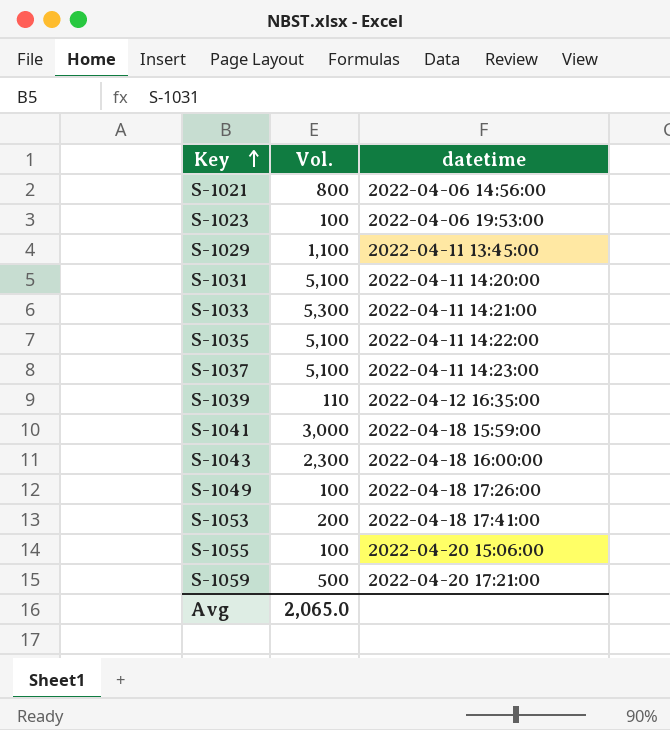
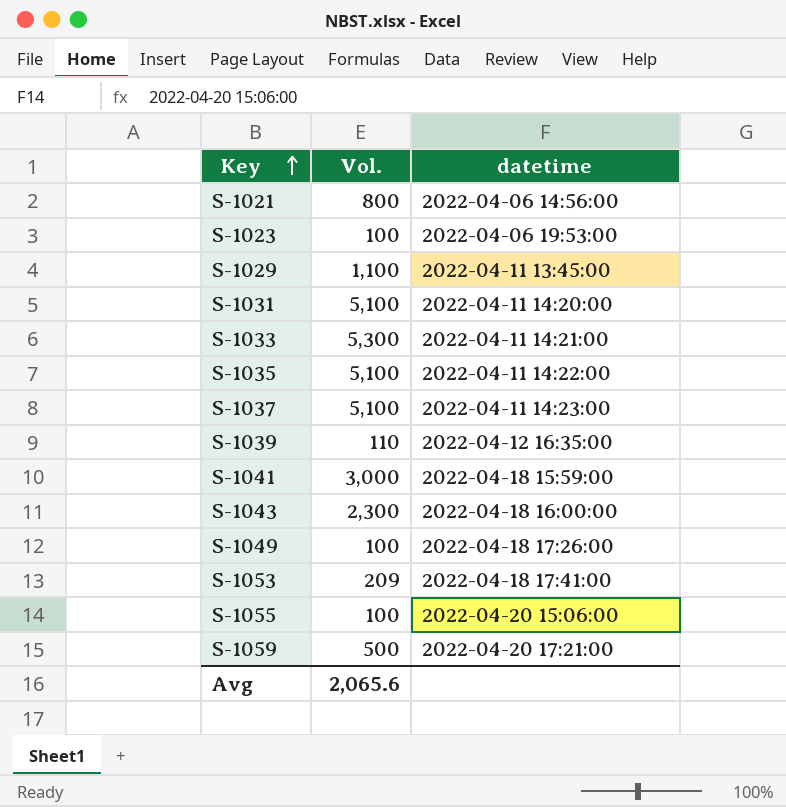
S-1053 | Vol.: 200 -> 209
Avg | Vol.: 2,065.0 -> 2,065.6

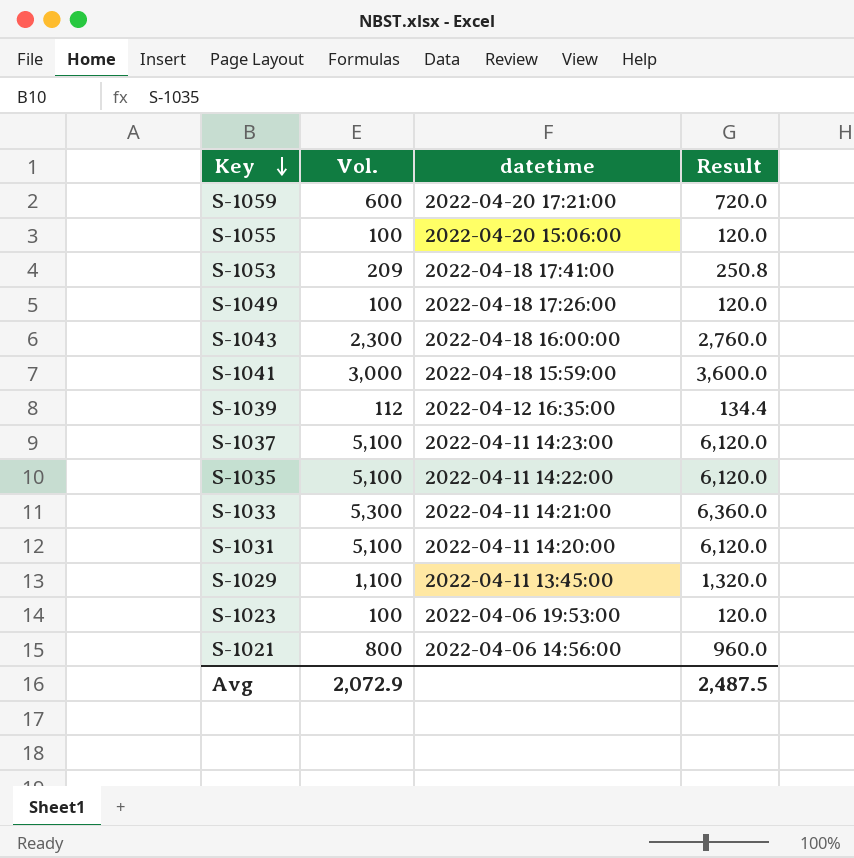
row order: Key ascending -> Key descending
column Result | formula: none -> [Vol.] * 1.2
S-1059 | Vol.: 500 -> 600
S-1039 | Vol.: 110 -> 112
Avg | Vol.: 2,065.6 -> 2,072.9

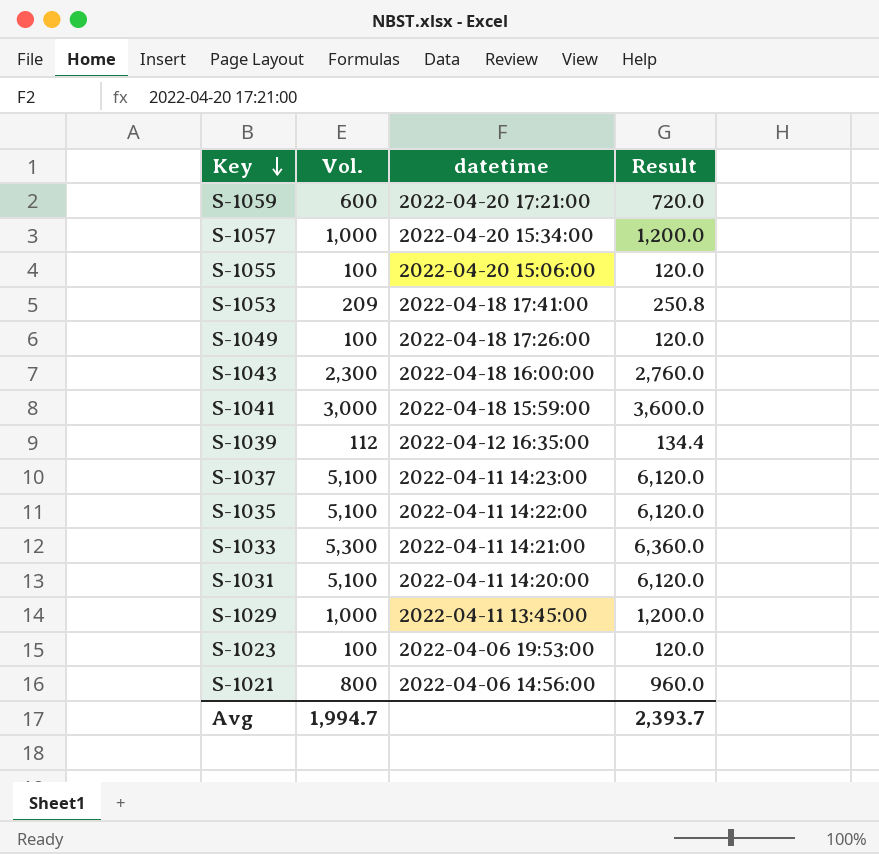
row S-1057: none -> 1,000 | 2022-04-20 15:34:00 | 1,200.0
S-1029 | Vol.: 1,100 -> 1,000
S-1029 | Result: 1,320.0 -> 1,200.0
Avg | Vol.: 2,072.9 -> 1,994.7
Avg | Result: 2,487.5 -> 2,393.7

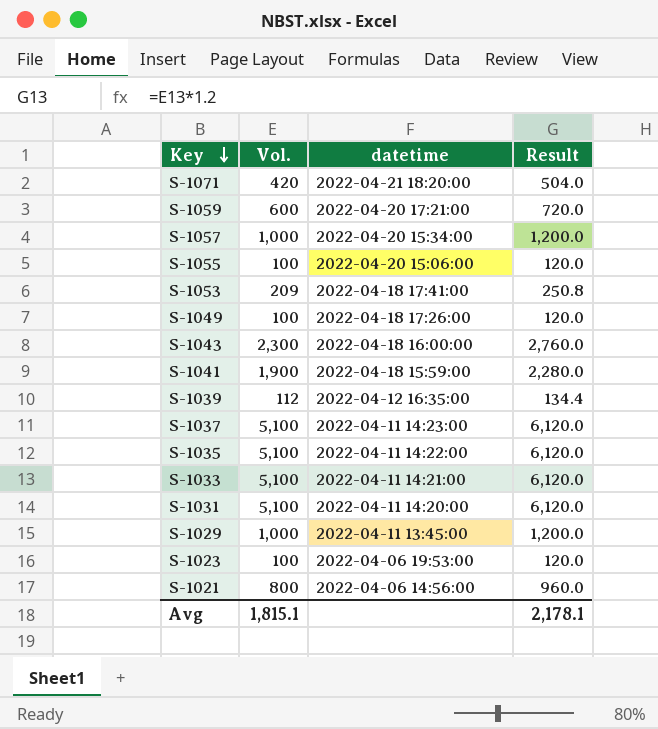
row S-1071: none -> 420 | 2022-04-21 18:20:00 | 504.0
S-1041 | Vol.: 3,000 -> 1,900
S-1041 | Result: 3,600.0 -> 2,280.0
S-1033 | Vol.: 5,300 -> 5,100
S-1033 | Result: 6,360.0 -> 6,120.0
Avg | Vol.: 1,994.7 -> 1,815.1
Avg | Result: 2,393.7 -> 2,178.1

